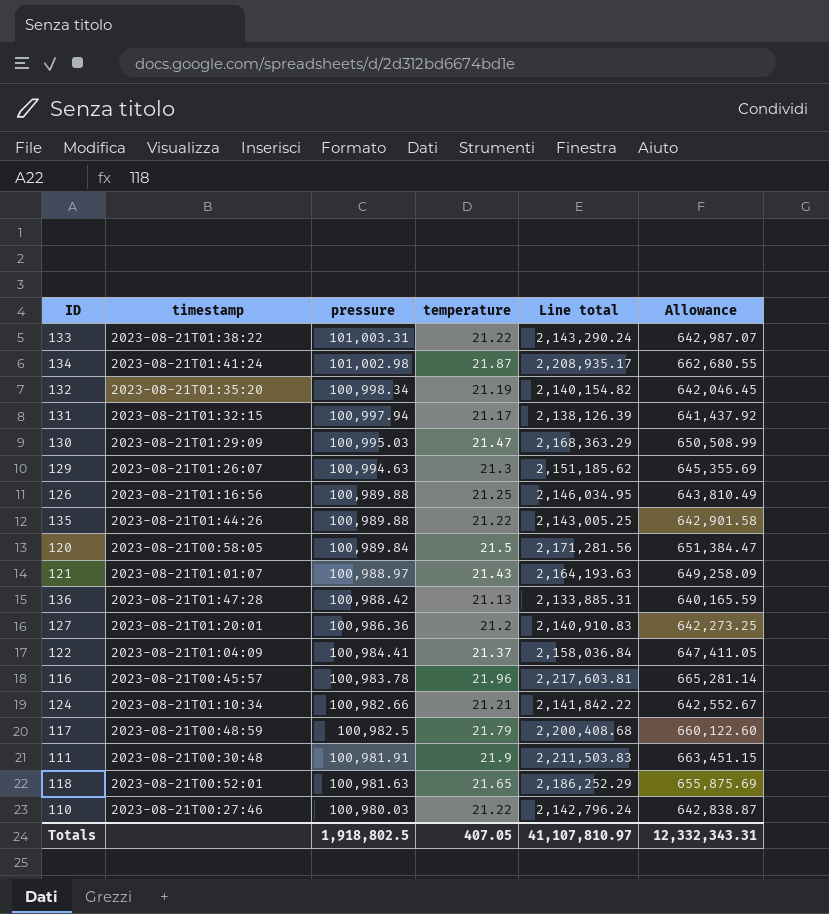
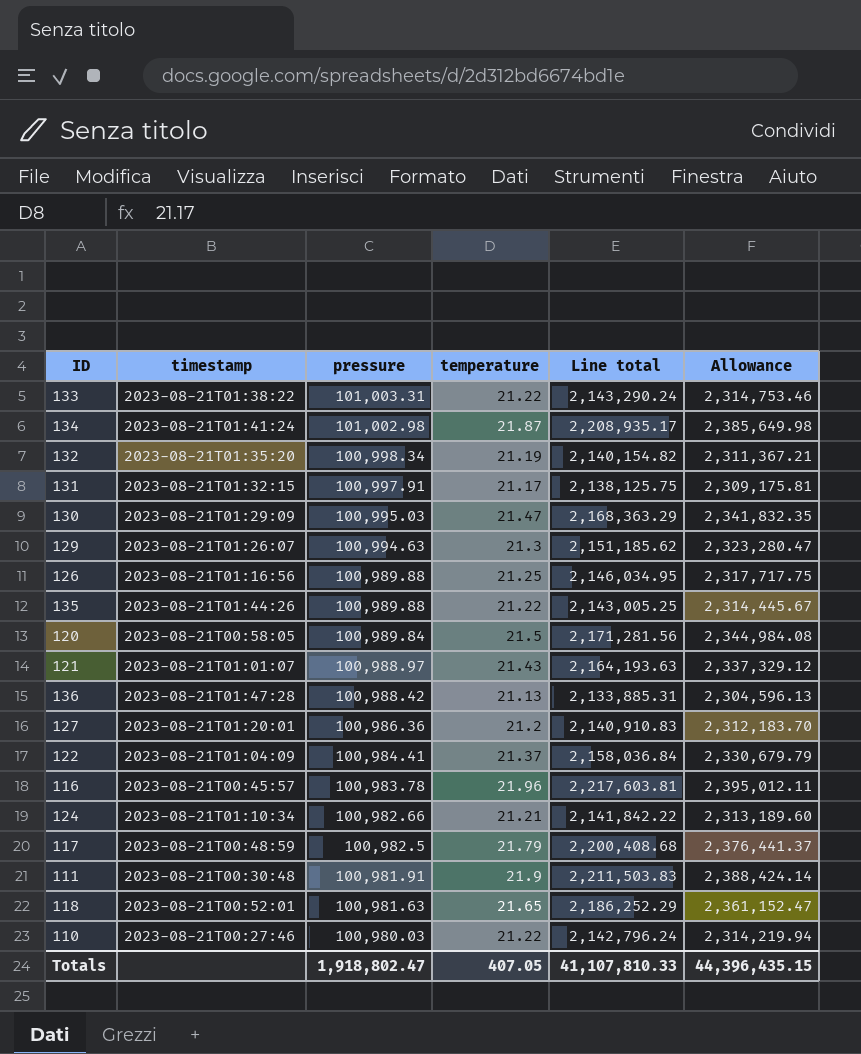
column Allowance | formula: [Line total] * 0.3 -> [Line total] * 1.08
131 | pressure: 100,997.94 -> 100,997.91
131 | Line total: 2,138,126.39 -> 2,138,125.75
Totals | pressure: 1,918,802.5 -> 1,918,802.47
Totals | Line total: 41,107,810.97 -> 41,107,810.33
Totals | Allowance: 12,332,343.31 -> 44,396,435.15

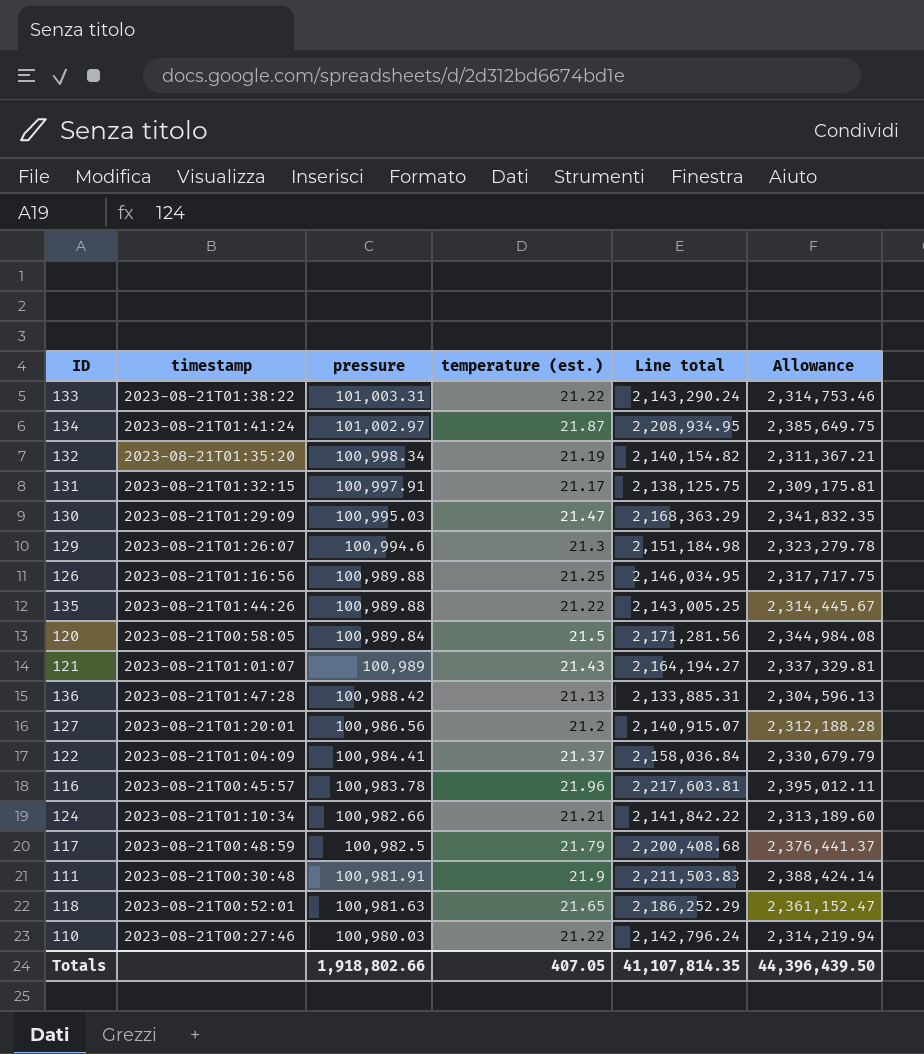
column name: temperature -> temperature (est.)
134 | pressure: 101,002.98 -> 101,002.97
134 | Line total: 2,208,935.17 -> 2,208,934.95
134 | Allowance: 2,385,649.98 -> 2,385,649.75
129 | pressure: 100,994.63 -> 100,994.6
129 | Line total: 2,151,185.62 -> 2,151,184.98
129 | Allowance: 2,323,280.47 -> 2,323,279.78
121 | pressure: 100,988.97 -> 100,989
121 | Line total: 2,164,193.63 -> 2,164,194.27
121 | Allowance: 2,337,329.12 -> 2,337,329.81
127 | pressure: 100,986.36 -> 100,986.56
127 | Line total: 2,140,910.83 -> 2,140,915.07
127 | Allowance: 2,312,183.70 -> 2,312,188.28
Totals | pressure: 1,918,802.47 -> 1,918,802.66
Totals | Line total: 41,107,810.33 -> 41,107,814.35
Totals | Allowance: 44,396,435.15 -> 44,396,439.50

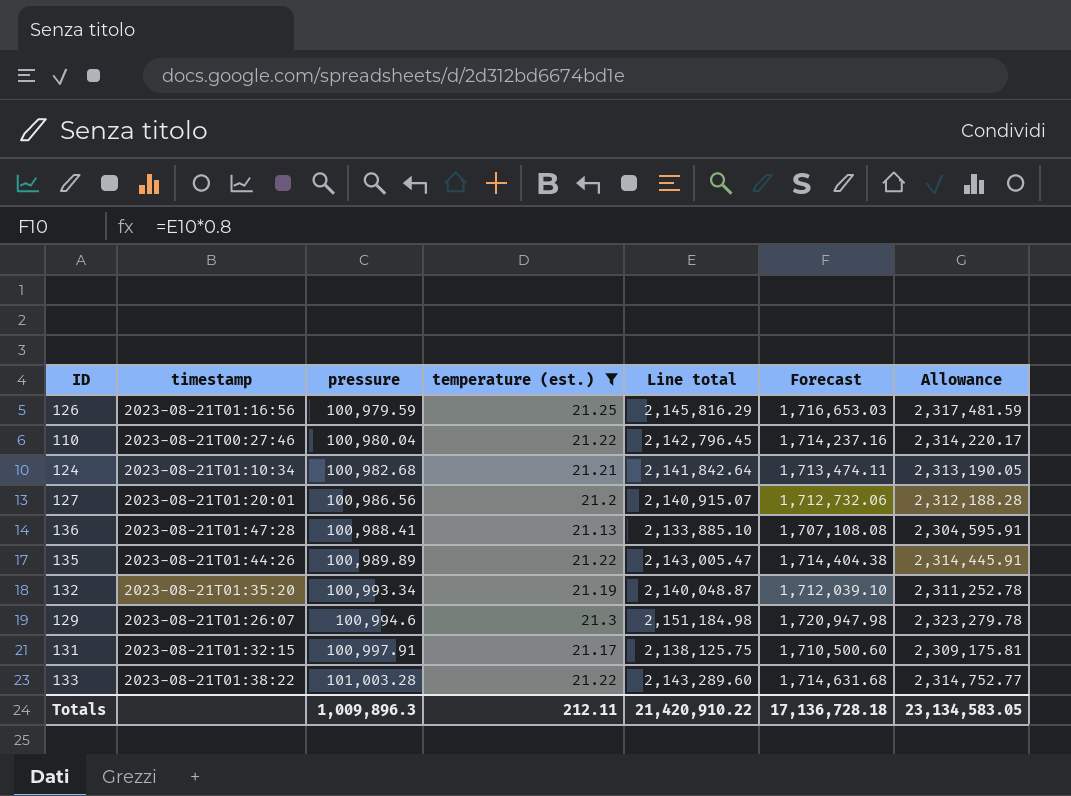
filter: none -> temperature (est.) <= 21.3
row order: pressure descending -> pressure ascending
column Forecast | formula: none -> [Line total] * 0.8
126 | pressure: 100,989.88 -> 100,979.59
126 | Line total: 2,146,034.95 -> 2,145,816.29
126 | Allowance: 2,317,717.75 -> 2,317,481.59
110 | pressure: 100,980.03 -> 100,980.04
110 | Line total: 2,142,796.24 -> 2,142,796.45
110 | Allowance: 2,314,219.94 -> 2,314,220.17
124 | pressure: 100,982.66 -> 100,982.68
124 | Line total: 2,141,842.22 -> 2,141,842.64
124 | Allowance: 2,313,189.60 -> 2,313,190.05
136 | pressure: 100,988.42 -> 100,988.41
136 | Line total: 2,133,885.31 -> 2,133,885.10
136 | Allowance: 2,304,596.13 -> 2,304,595.91
135 | pressure: 100,989.88 -> 100,989.89
135 | Line total: 2,143,005.25 -> 2,143,005.47
135 | Allowance: 2,314,445.67 -> 2,314,445.91
132 | pressure: 100,998.34 -> 100,993.34
132 | Line total: 2,140,154.82 -> 2,140,048.87
132 | Allowance: 2,311,367.21 -> 2,311,252.78
133 | pressure: 101,003.31 -> 101,003.28
133 | Line total: 2,143,290.24 -> 2,143,289.60
133 | Allowance: 2,314,753.46 -> 2,314,752.77
Totals | pressure: 1,918,802.66 -> 1,009,896.3
Totals | temperature (est.): 407.05 -> 212.11
Totals | Line total: 41,107,814.35 -> 21,420,910.22
Totals | Allowance: 44,396,439.50 -> 23,134,583.05

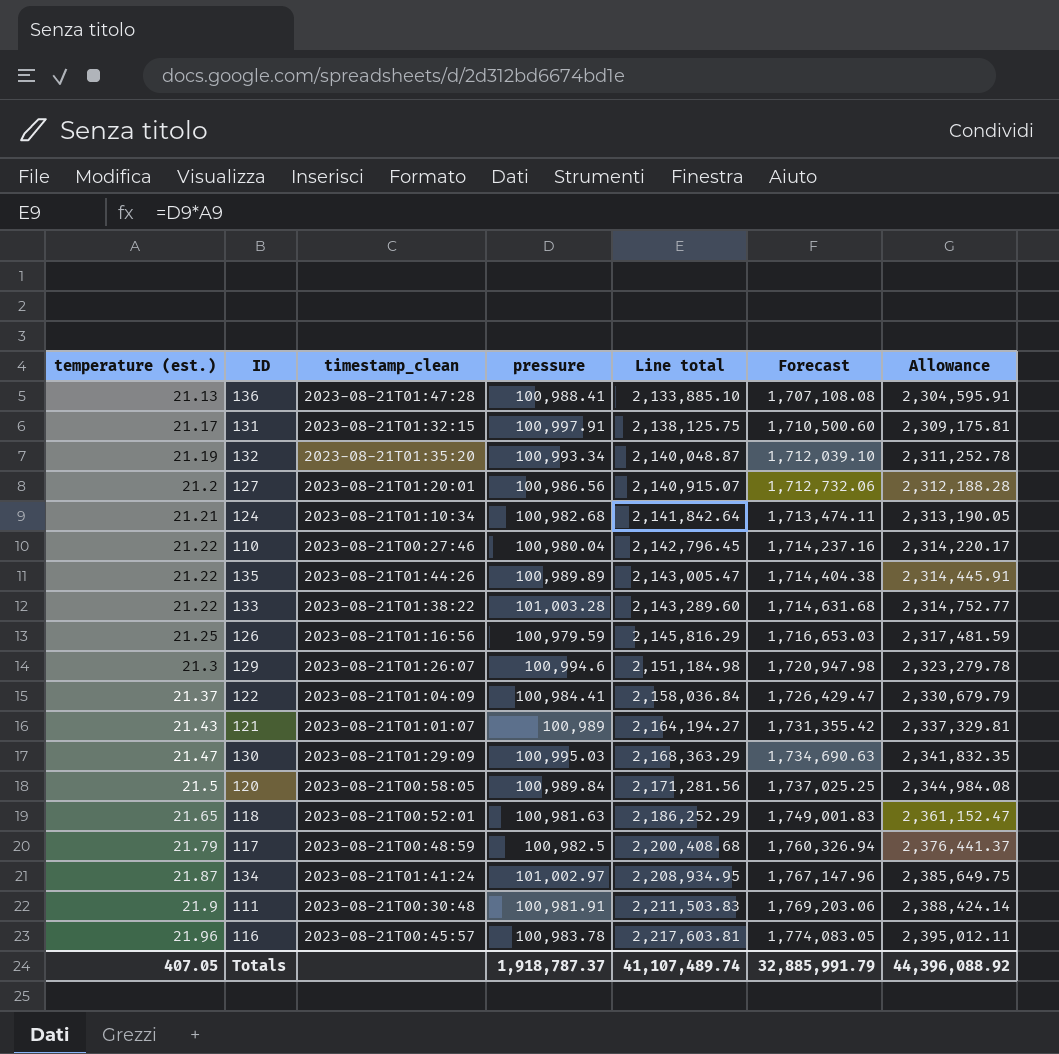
filter: temperature (est.) <= 21.3 -> none
row order: pressure ascending -> temperature (est.) ascending
column temperature (est.) | position: 4 -> 1
column name: timestamp -> timestamp_clean
Totals | temperature (est.): 212.11 -> 407.05
Totals | pressure: 1,009,896.3 -> 1,918,787.37
Totals | Line total: 21,420,910.22 -> 41,107,489.74
Totals | Forecast: 17,136,728.18 -> 32,885,991.79
Totals | Allowance: 23,134,583.05 -> 44,396,088.92

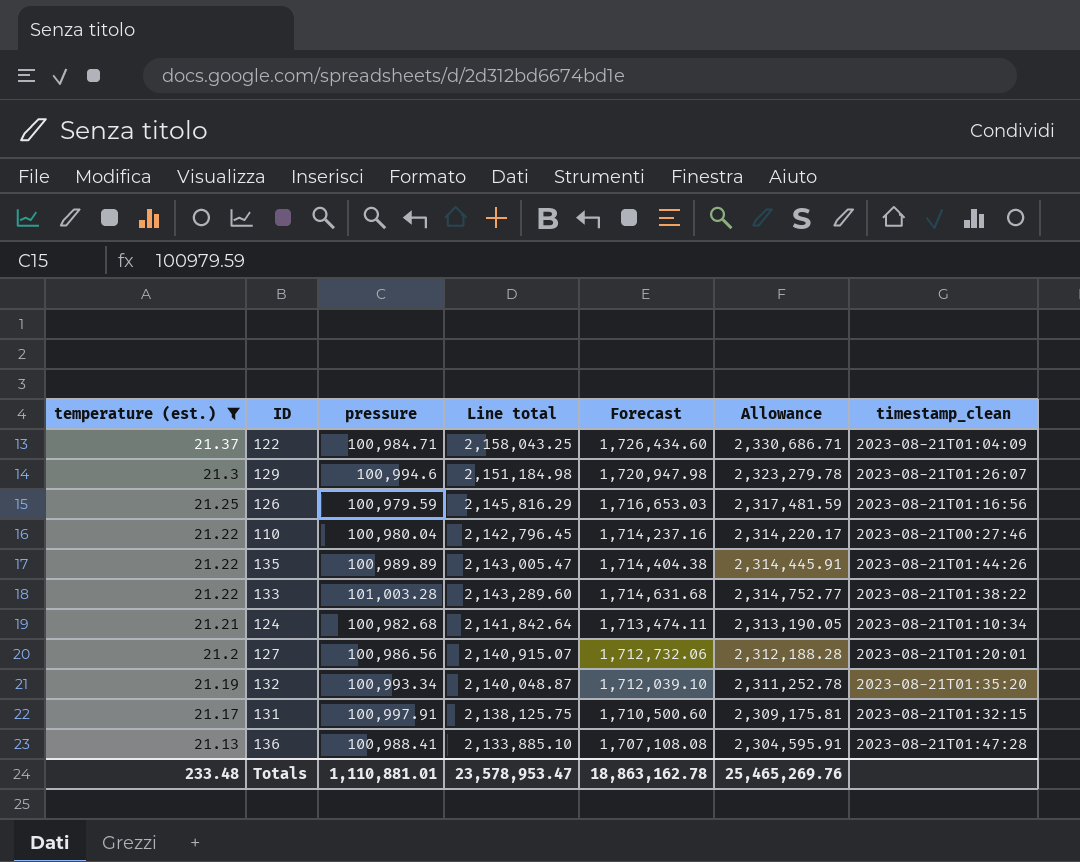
filter: none -> temperature (est.) <= 21.37
row order: temperature (est.) ascending -> temperature (est.) descending
column timestamp_clean | position: 3 -> 7
122 | pressure: 100,984.41 -> 100,984.71
122 | Line total: 2,158,036.84 -> 2,158,043.25
122 | Forecast: 1,726,429.47 -> 1,726,434.60
122 | Allowance: 2,330,679.79 -> 2,330,686.71
Totals | temperature (est.): 407.05 -> 233.48
Totals | pressure: 1,918,787.37 -> 1,110,881.01
Totals | Line total: 41,107,489.74 -> 23,578,953.47
Totals | Forecast: 32,885,991.79 -> 18,863,162.78
Totals | Allowance: 44,396,088.92 -> 25,465,269.76

